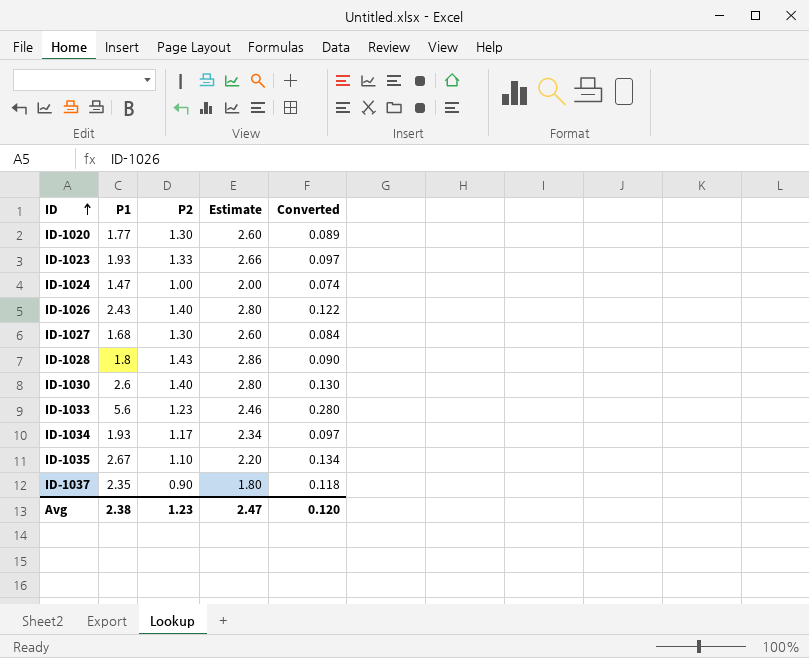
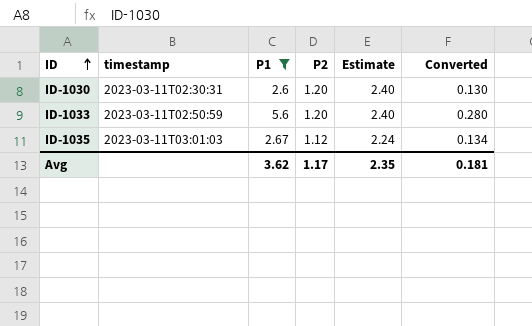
filter: none -> P1 >= 2.6
column timestamp | position: none -> 2
ID-1030 | P2: 1.40 -> 1.20
ID-1030 | Estimate: 2.80 -> 2.40
ID-1033 | P2: 1.23 -> 1.20
ID-1033 | Estimate: 2.46 -> 2.40
ID-1035 | P2: 1.10 -> 1.12
ID-1035 | Estimate: 2.20 -> 2.24
Avg | P1: 2.38 -> 3.62
Avg | P2: 1.23 -> 1.17
Avg | Estimate: 2.47 -> 2.35
Avg | Converted: 0.120 -> 0.181

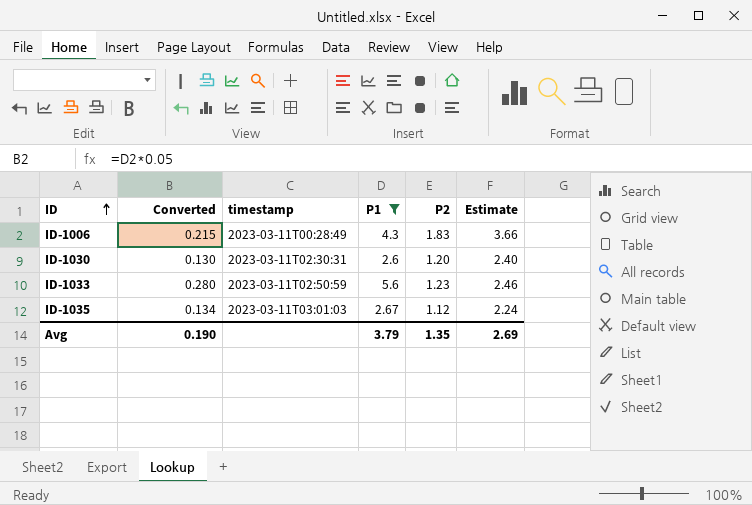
column Converted | position: 6 -> 2
row ID-1006: none -> 0.215 | 2023-03-11T00:28:49 | 4.3 | 1.83 | 3.66
ID-1033 | P2: 1.20 -> 1.23
ID-1033 | Estimate: 2.40 -> 2.46
Avg | Converted: 0.181 -> 0.190
Avg | P1: 3.62 -> 3.79
Avg | P2: 1.17 -> 1.35
Avg | Estimate: 2.35 -> 2.69

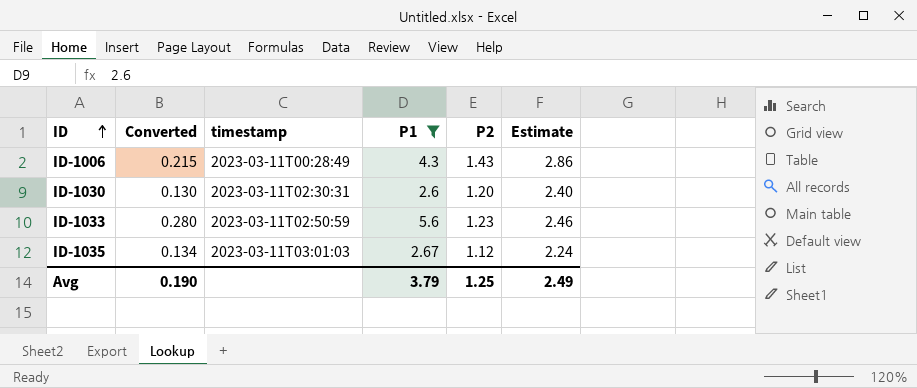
ID-1006 | P2: 1.83 -> 1.43
ID-1006 | Estimate: 3.66 -> 2.86
Avg | P2: 1.35 -> 1.25
Avg | Estimate: 2.69 -> 2.49

